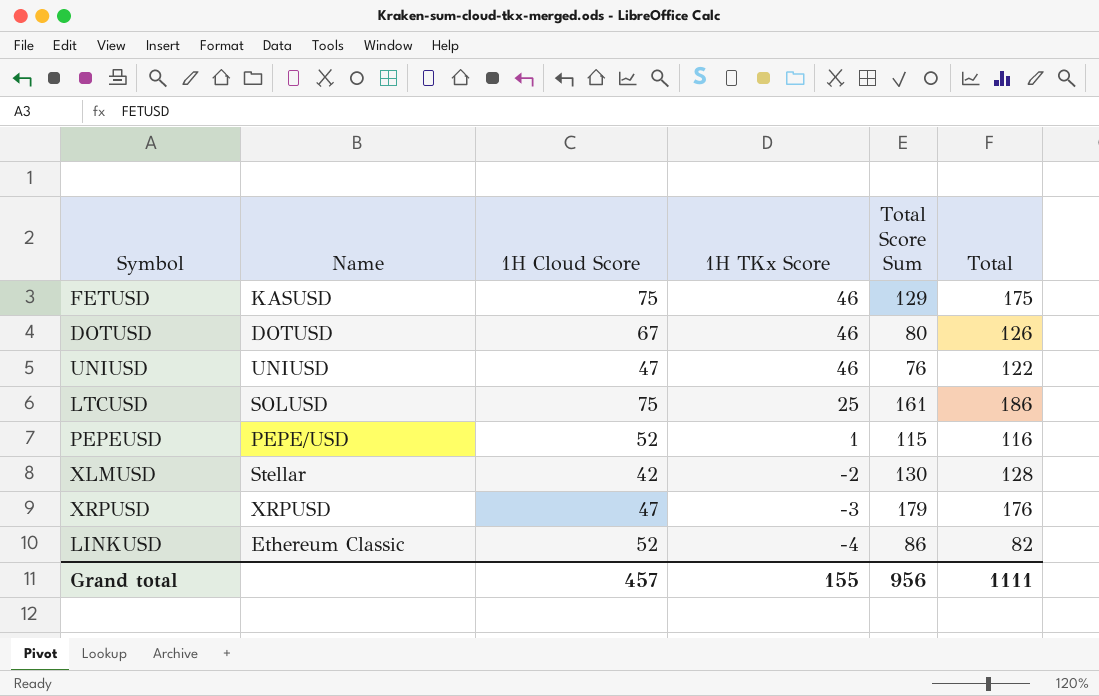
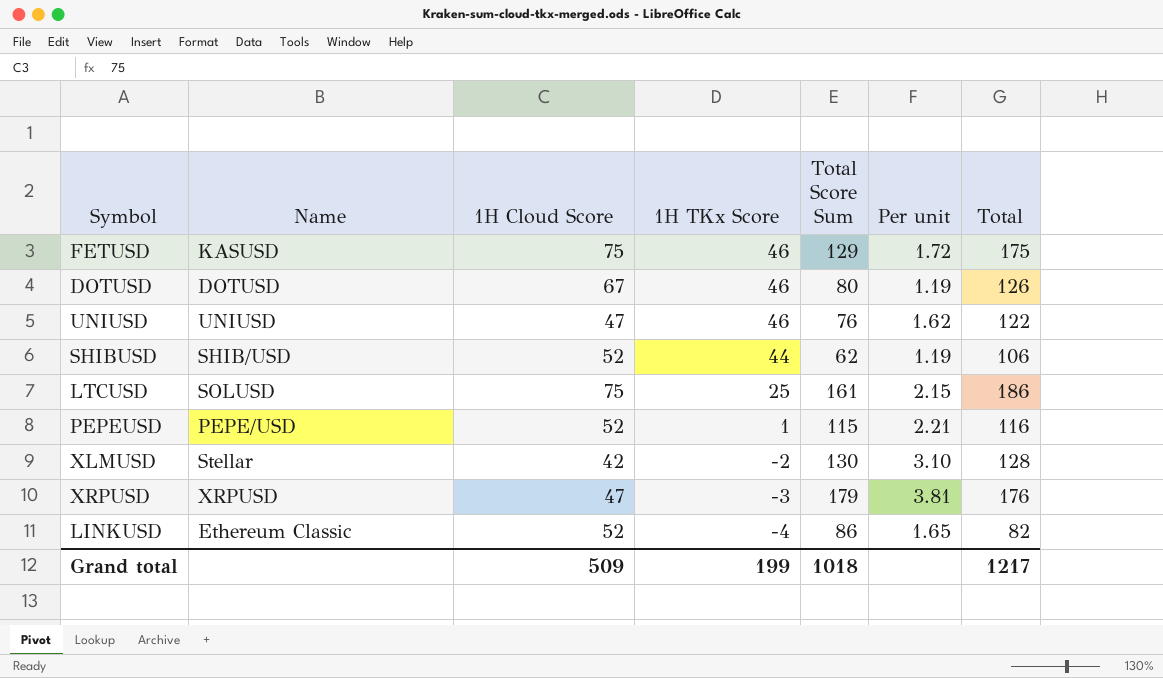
column Per unit | formula: none -> [Total Score Sum] / [1H Cloud Score]
row SHIBUSD: none -> SHIB/USD | 52 | 44 | 62 | 1.19 | 106
Grand total | 1H Cloud Score: 457 -> 509
Grand total | 1H TKx Score: 155 -> 199
Grand total | Total Score Sum: 956 -> 1018
Grand total | Total: 1111 -> 1217

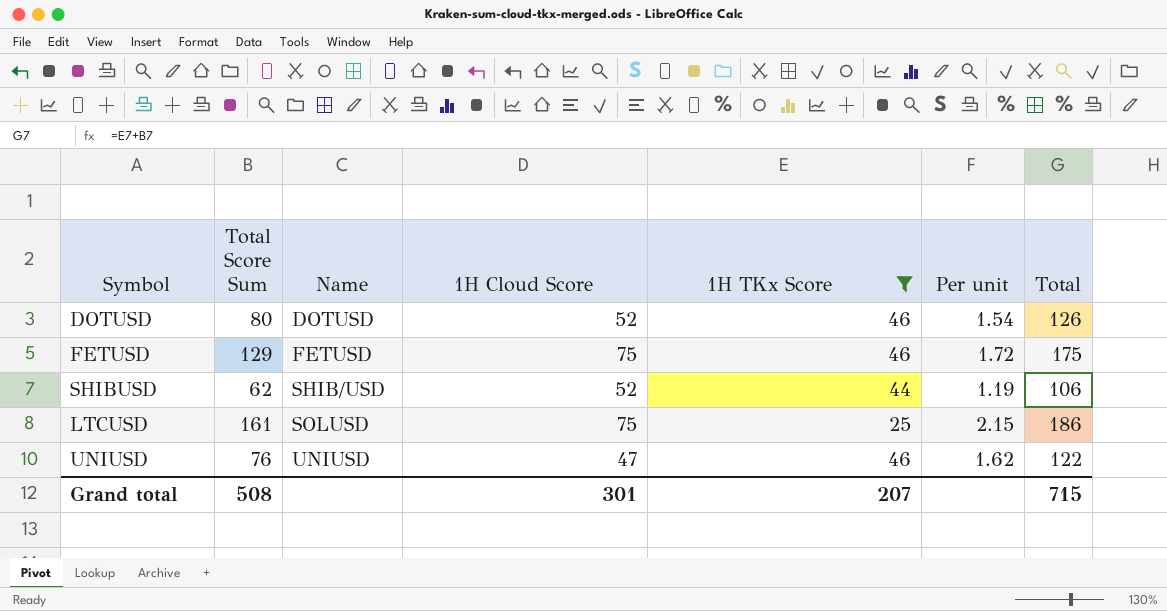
filter: none -> 1H TKx Score >= 25
row order: 1H TKx Score descending -> Name ascending
column Total Score Sum | position: 5 -> 2
DOTUSD | 1H Cloud Score: 67 -> 52
DOTUSD | Per unit: 1.19 -> 1.54
FETUSD | Name: KASUSD -> FETUSD
Grand total | Total Score Sum: 1018 -> 508
Grand total | 1H Cloud Score: 509 -> 301
Grand total | 1H TKx Score: 199 -> 207
Grand total | Total: 1217 -> 715

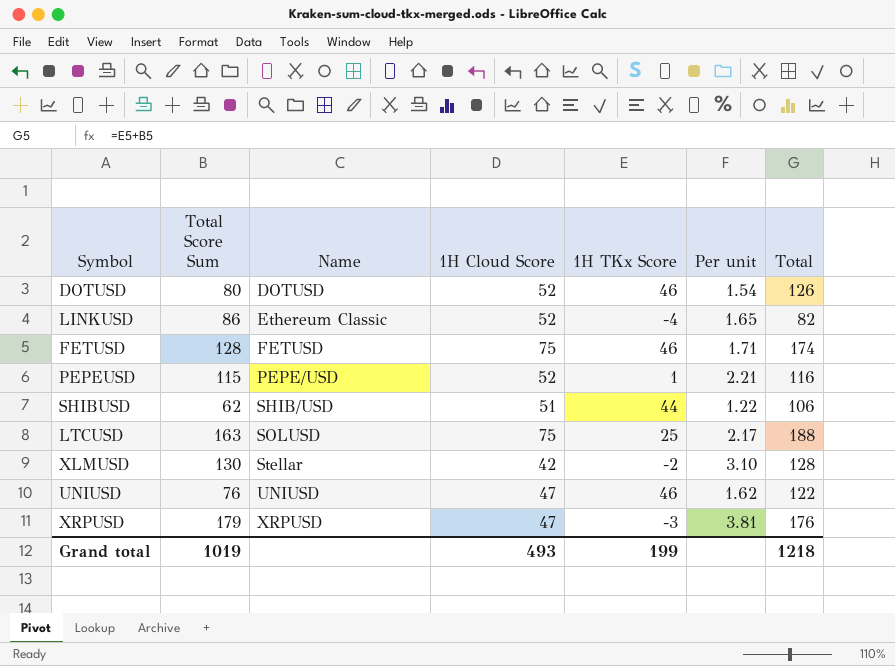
filter: 1H TKx Score >= 25 -> none
FETUSD | Total Score Sum: 129 -> 128
FETUSD | Per unit: 1.72 -> 1.71
FETUSD | Total: 175 -> 174
SHIBUSD | 1H Cloud Score: 52 -> 51
SHIBUSD | Per unit: 1.19 -> 1.22
LTCUSD | Total Score Sum: 161 -> 163
LTCUSD | Per unit: 2.15 -> 2.17
LTCUSD | Total: 186 -> 188
Grand total | Total Score Sum: 508 -> 1019
Grand total | 1H Cloud Score: 301 -> 493
Grand total | 1H TKx Score: 207 -> 199
Grand total | Total: 715 -> 1218

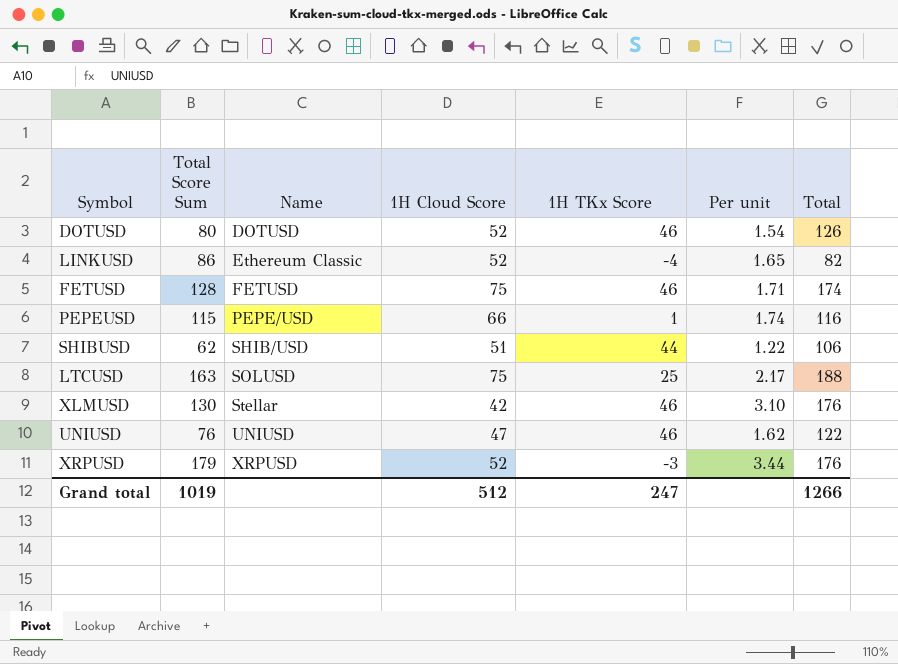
PEPEUSD | 1H Cloud Score: 52 -> 66
PEPEUSD | Per unit: 2.21 -> 1.74
XLMUSD | 1H TKx Score: -2 -> 46
XLMUSD | Total: 128 -> 176
XRPUSD | 1H Cloud Score: 47 -> 52
XRPUSD | Per unit: 3.81 -> 3.44
Grand total | 1H Cloud Score: 493 -> 512
Grand total | 1H TKx Score: 199 -> 247
Grand total | Total: 1218 -> 1266

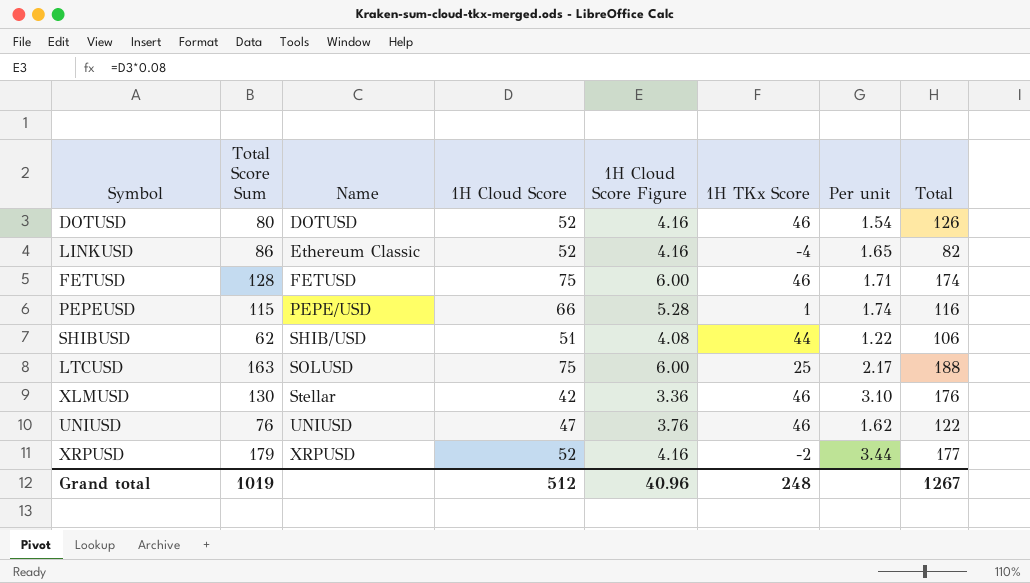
column 1H Cloud Score Figure | formula: none -> [1H Cloud Score] * 0.08
XRPUSD | 1H TKx Score: -3 -> -2
XRPUSD | Total: 176 -> 177
Grand total | 1H TKx Score: 247 -> 248
Grand total | Total: 1266 -> 1267

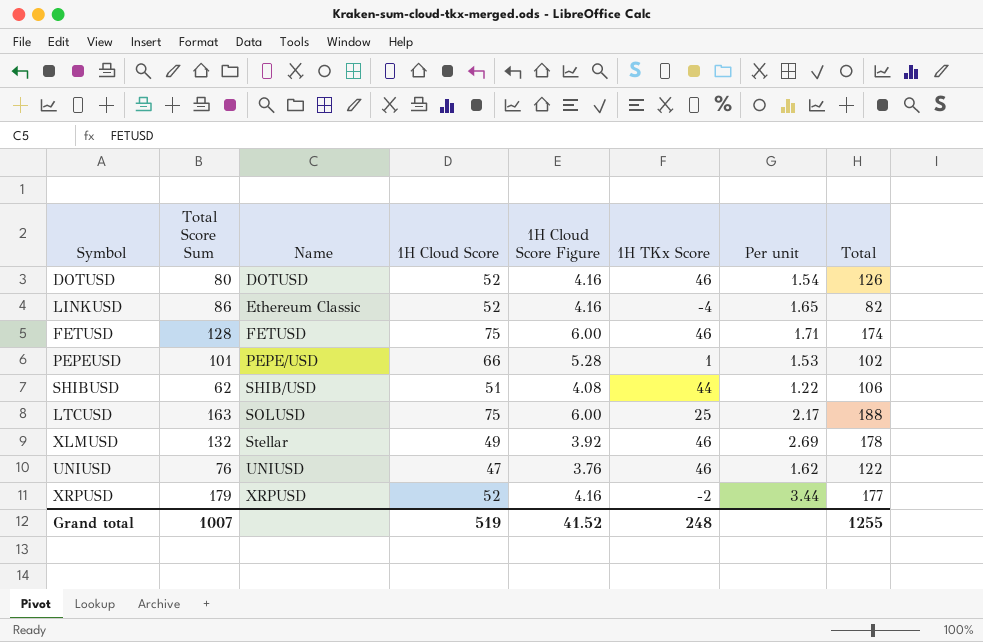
PEPEUSD | Total Score Sum: 115 -> 101
PEPEUSD | Per unit: 1.74 -> 1.53
PEPEUSD | Total: 116 -> 102
XLMUSD | Total Score Sum: 130 -> 132
XLMUSD | 1H Cloud Score: 42 -> 49
XLMUSD | 1H Cloud Score Figure: 3.36 -> 3.92
XLMUSD | Per unit: 3.10 -> 2.69
XLMUSD | Total: 176 -> 178
Grand total | Total Score Sum: 1019 -> 1007
Grand total | 1H Cloud Score: 512 -> 519
Grand total | 1H Cloud Score Figure: 40.96 -> 41.52
Grand total | Total: 1267 -> 1255

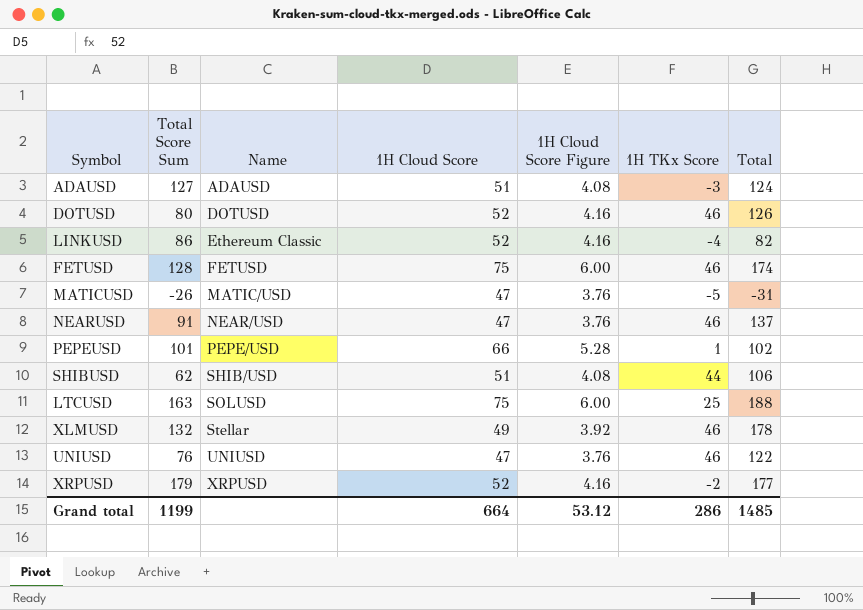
column Per unit | formula: [Total Score Sum] / [1H Cloud Score] -> none
row ADAUSD: none -> 127 | ADAUSD | 51 | 4.08 | -3 | 124
row MATICUSD: none -> -26 | MATIC/USD | 47 | 3.76 | -5 | -31
row NEARUSD: none -> 91 | NEAR/USD | 47 | 3.76 | 46 | 137
Grand total | Total Score Sum: 1007 -> 1199
Grand total | 1H Cloud Score: 519 -> 664
Grand total | 1H Cloud Score Figure: 41.52 -> 53.12
Grand total | 1H TKx Score: 248 -> 286
Grand total | Total: 1255 -> 1485

